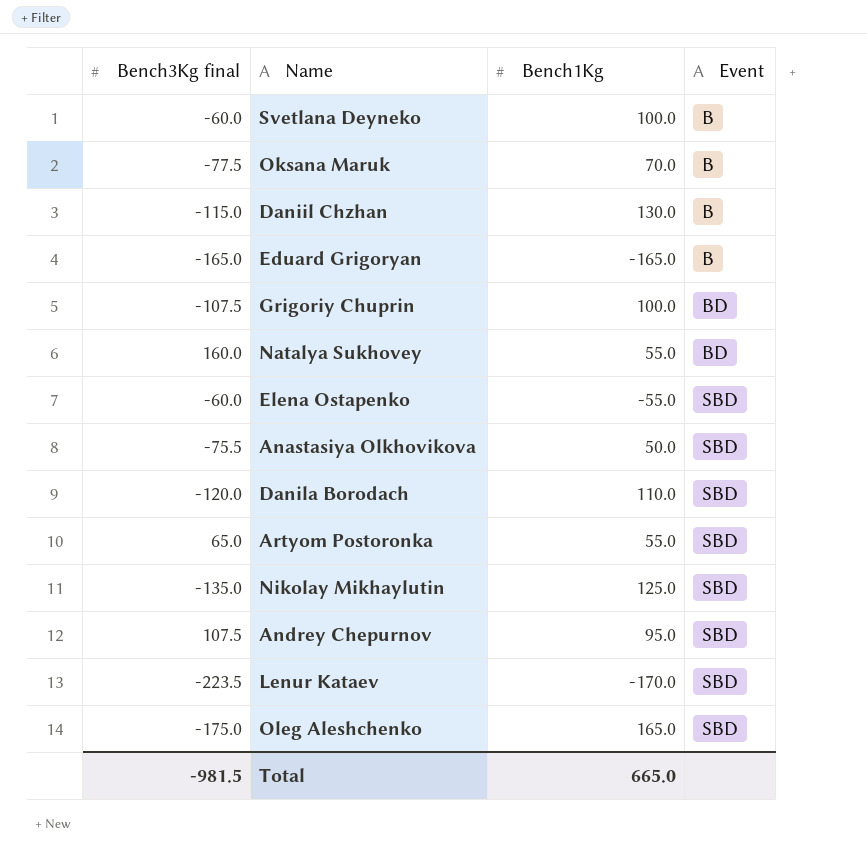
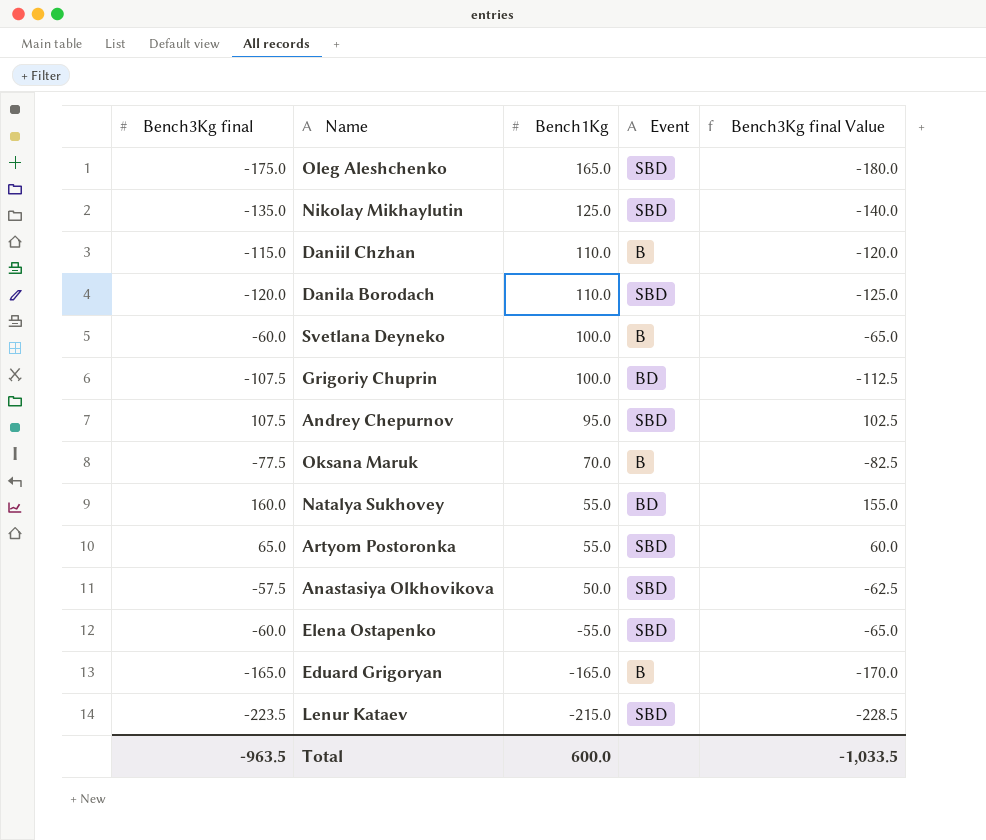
row order: Event ascending -> Bench1Kg descending
column Bench3Kg final Value | formula: none -> [Bench3Kg final] - 5
Daniil Chzhan | Bench1Kg: 130.0 -> 110.0
Anastasiya Olkhovikova | Bench3Kg final: -75.5 -> -57.5
Lenur Kataev | Bench1Kg: -170.0 -> -215.0
Total | Bench3Kg final: -981.5 -> -963.5
Total | Bench1Kg: 665.0 -> 600.0

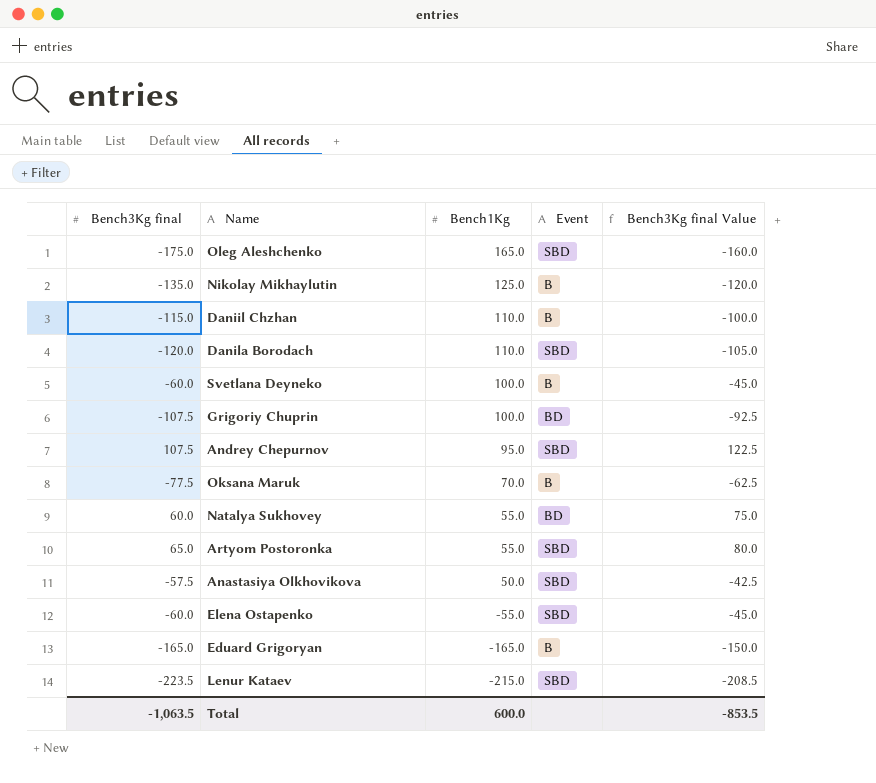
column Bench3Kg final Value | formula: [Bench3Kg final] - 5 -> [Bench3Kg final] + 15
Nikolay Mikhaylutin | Event: SBD -> B
Natalya Sukhovey | Bench3Kg final: 160.0 -> 60.0
Total | Bench3Kg final: -963.5 -> -1,063.5
Total | Bench3Kg final Value: -1,033.5 -> -853.5

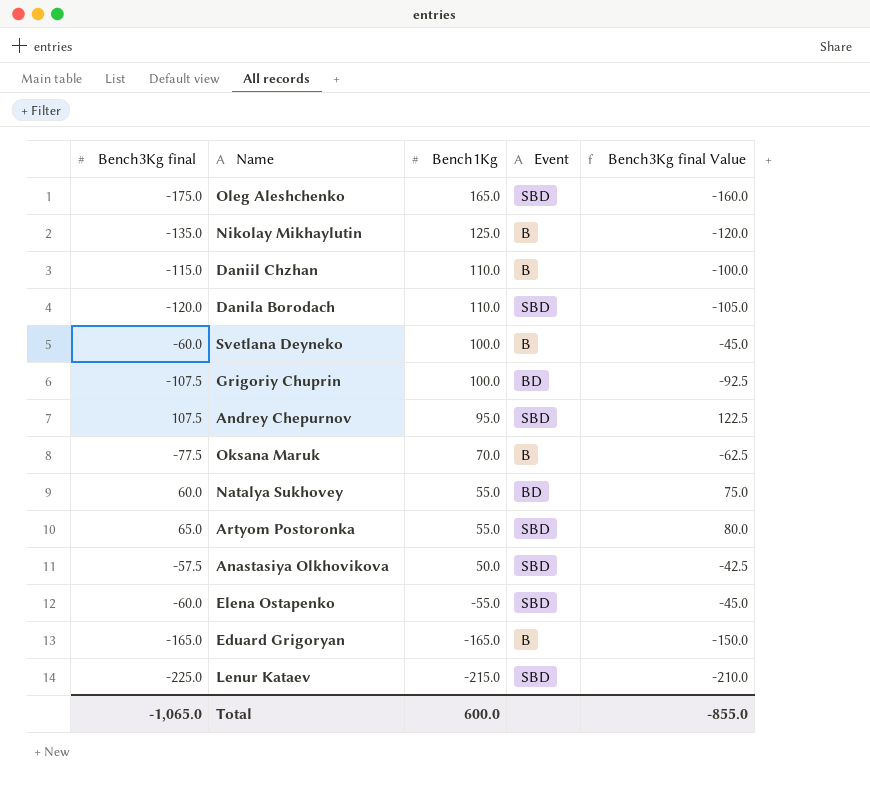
Lenur Kataev | Bench3Kg final: -223.5 -> -225.0
Lenur Kataev | Bench3Kg final Value: -208.5 -> -210.0
Total | Bench3Kg final: -1,063.5 -> -1,065.0
Total | Bench3Kg final Value: -853.5 -> -855.0

